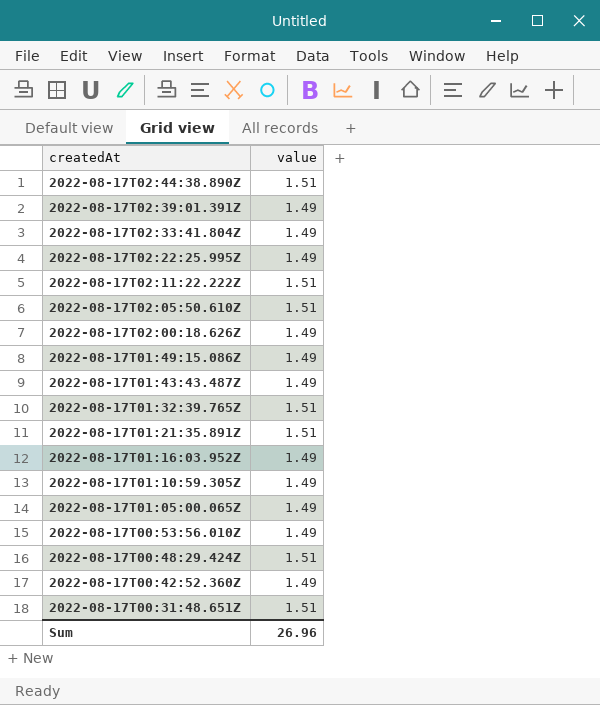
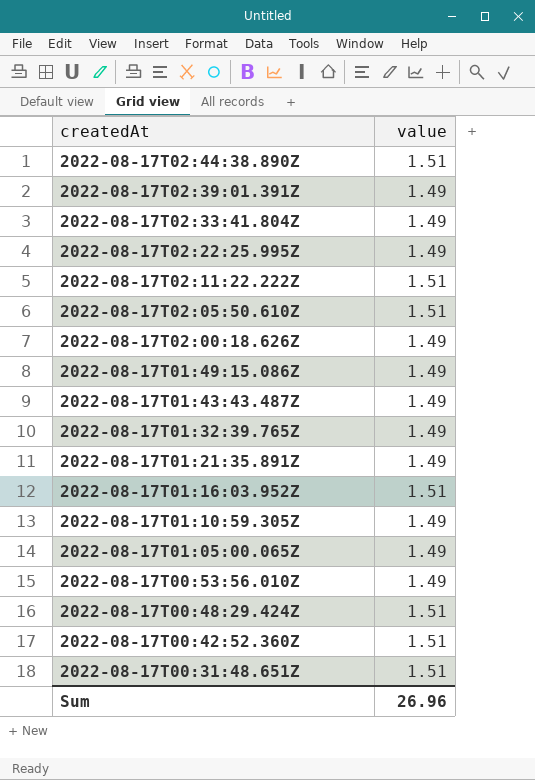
2022-08-17T01:32:39.765Z | value: 1.51 -> 1.49
2022-08-17T01:21:35.891Z | value: 1.51 -> 1.49
2022-08-17T01:16:03.952Z | value: 1.49 -> 1.51
2022-08-17T00:42:52.360Z | value: 1.49 -> 1.51

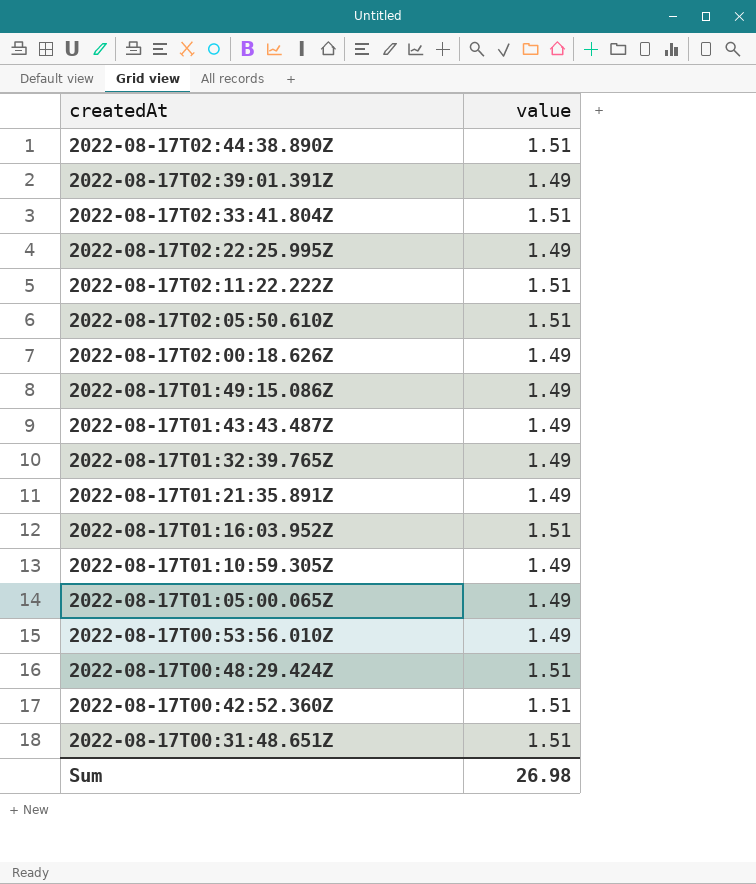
2022-08-17T02:33:41.804Z | value: 1.49 -> 1.51
Sum | value: 26.96 -> 26.98

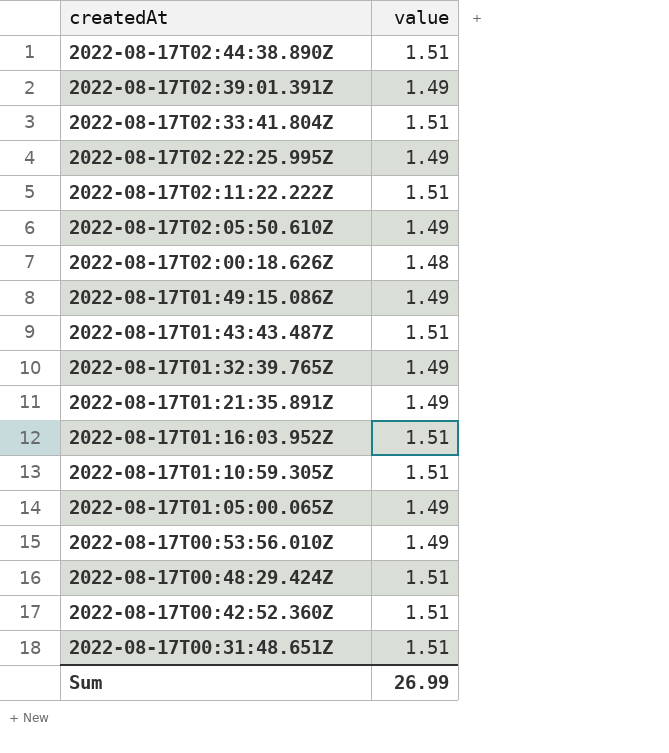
2022-08-17T02:05:50.610Z | value: 1.51 -> 1.49
2022-08-17T02:00:18.626Z | value: 1.49 -> 1.48
2022-08-17T01:43:43.487Z | value: 1.49 -> 1.51
2022-08-17T01:10:59.305Z | value: 1.49 -> 1.51
Sum | value: 26.98 -> 26.99

